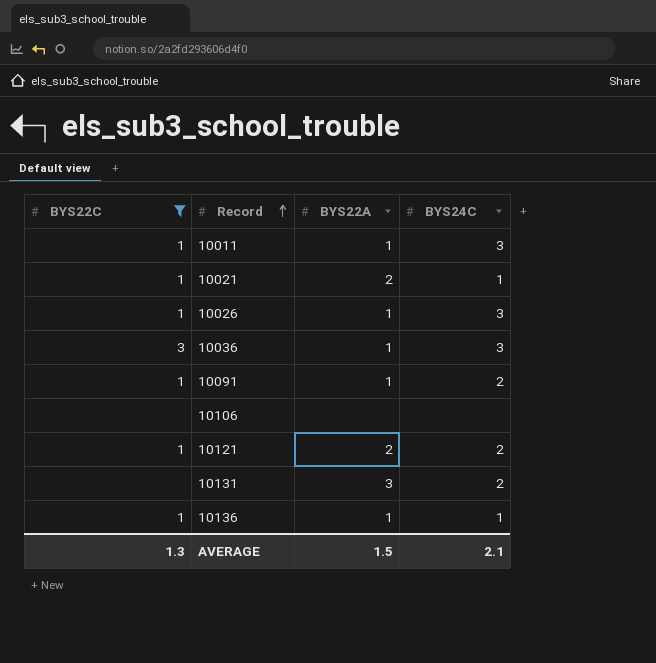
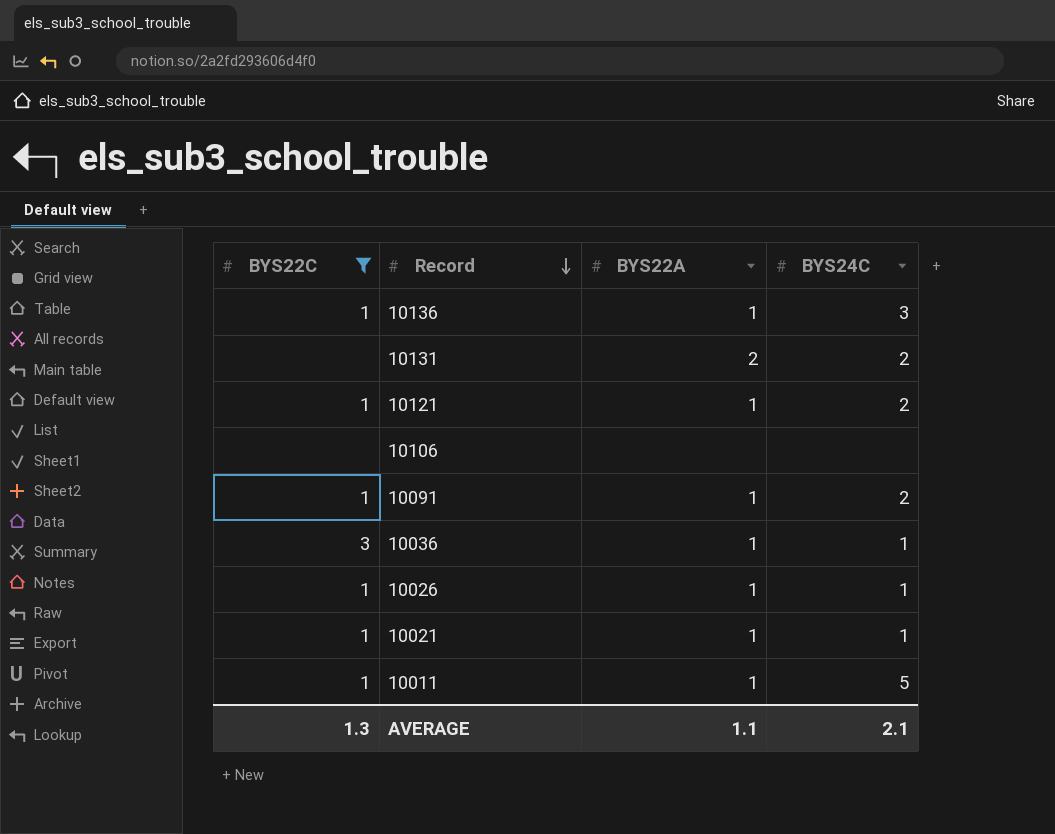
row order: Record ascending -> Record descending
10136 | BYS24C: 1 -> 3
10131 | BYS22A: 3 -> 2
10121 | BYS22A: 2 -> 1
10036 | BYS24C: 3 -> 1
10026 | BYS24C: 3 -> 1
10021 | BYS22A: 2 -> 1
10011 | BYS24C: 3 -> 5
AVERAGE | BYS22A: 1.5 -> 1.1

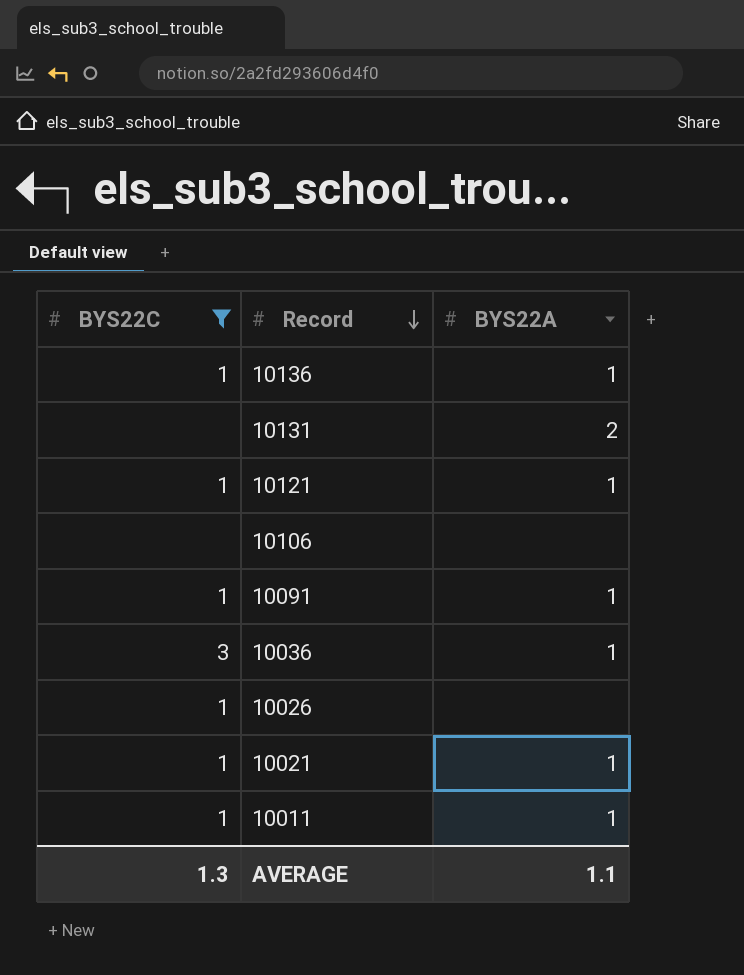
column BYS24C | position: 4 -> none
10026 | BYS22A: 1 -> none

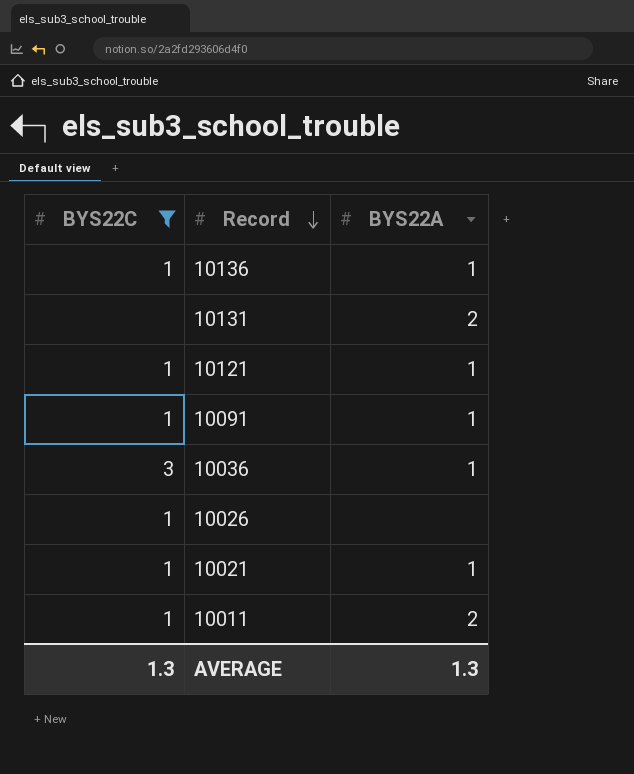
row 10106: none | none -> none
10011 | BYS22A: 1 -> 2
AVERAGE | BYS22A: 1.1 -> 1.3

